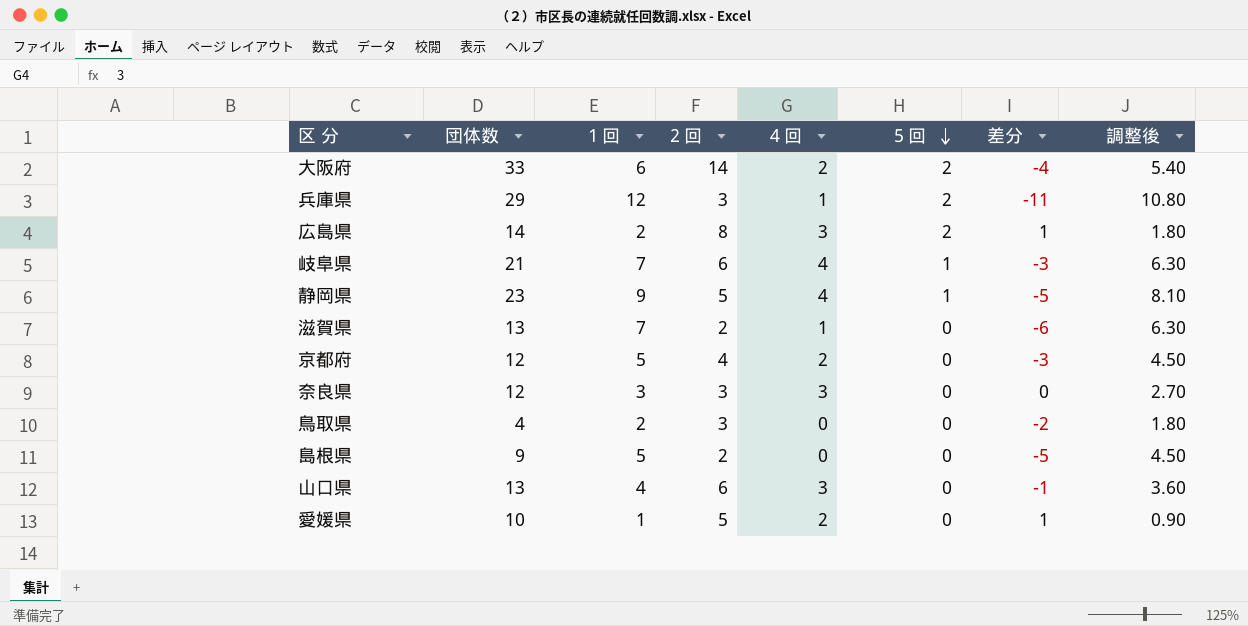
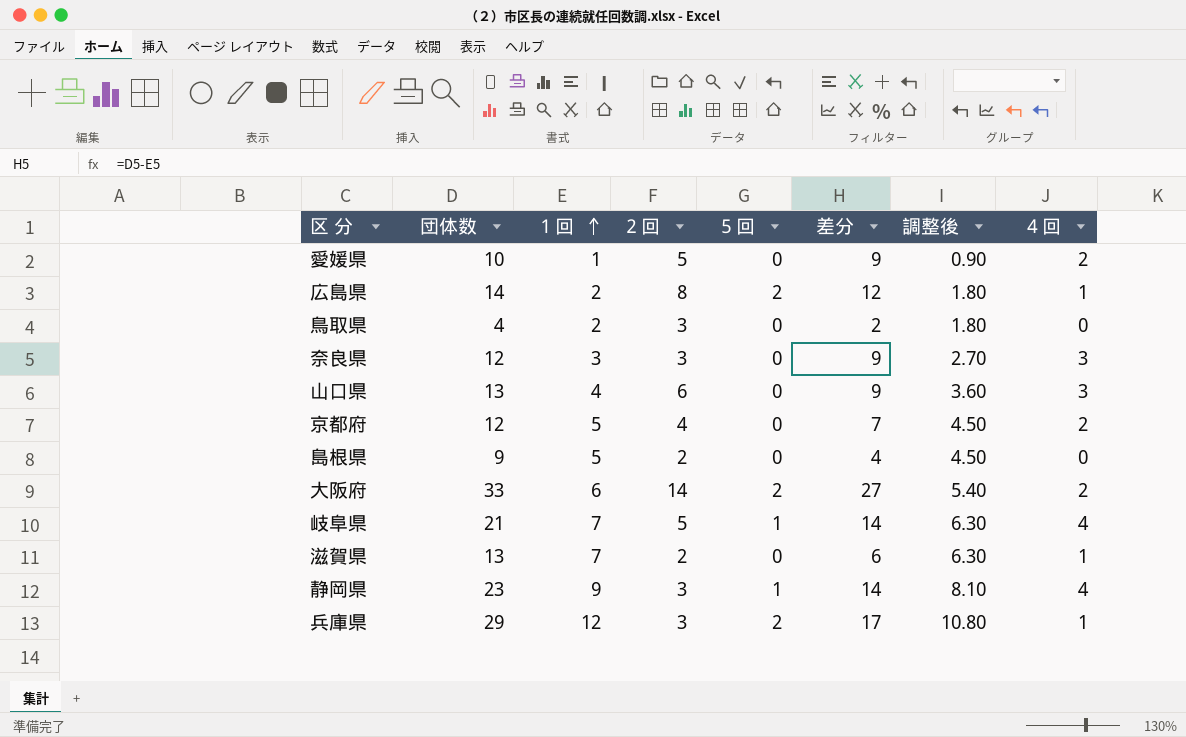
row order: ５回 descending -> １回 ascending
column 差分 | formula: [４回] - [１回] -> [団体数] - [１回]
column ４回 | position: 5 -> 8
広島県 | ４回: 3 -> 1
岐阜県 | ２回: 6 -> 5
静岡県 | ２回: 5 -> 3

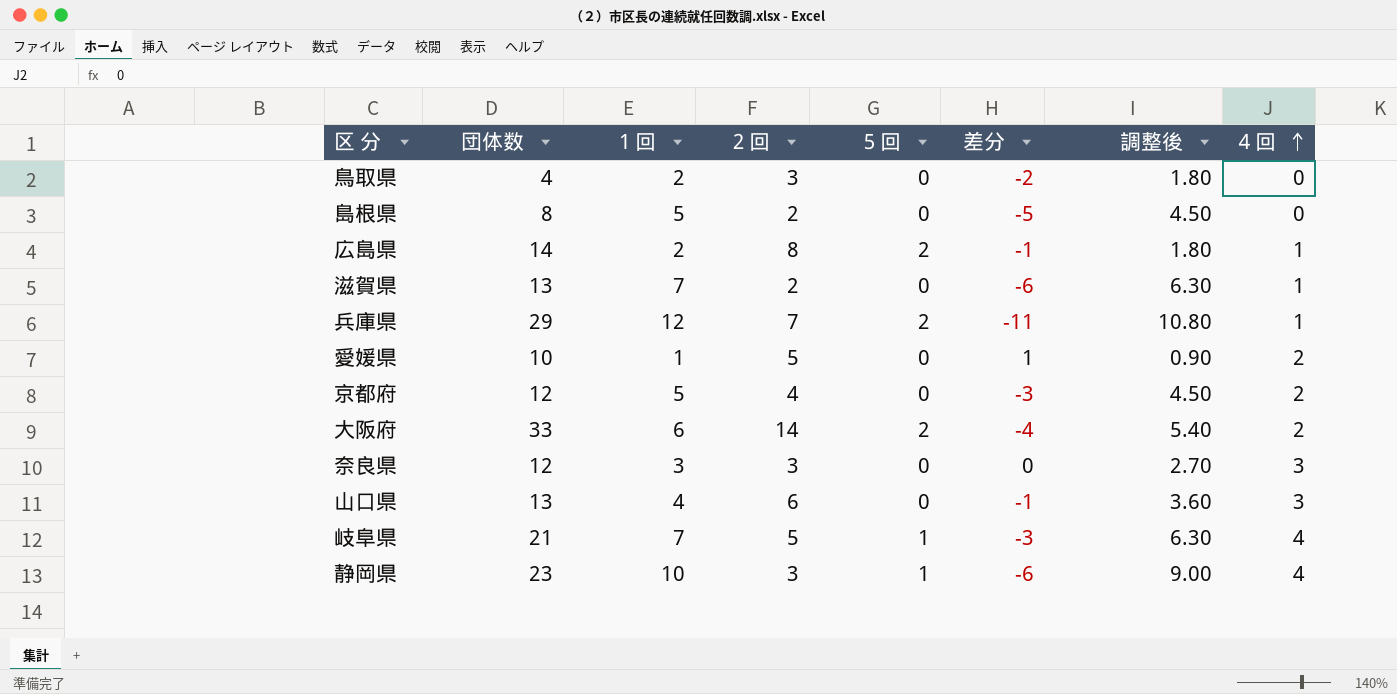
row order: １回 ascending -> ４回 ascending
column 差分 | formula: [団体数] - [１回] -> [４回] - [１回]
島根県 | 団体数: 9 -> 8
兵庫県 | ２回: 3 -> 7
静岡県 | １回: 9 -> 10
静岡県 | 調整後: 8.10 -> 9.00

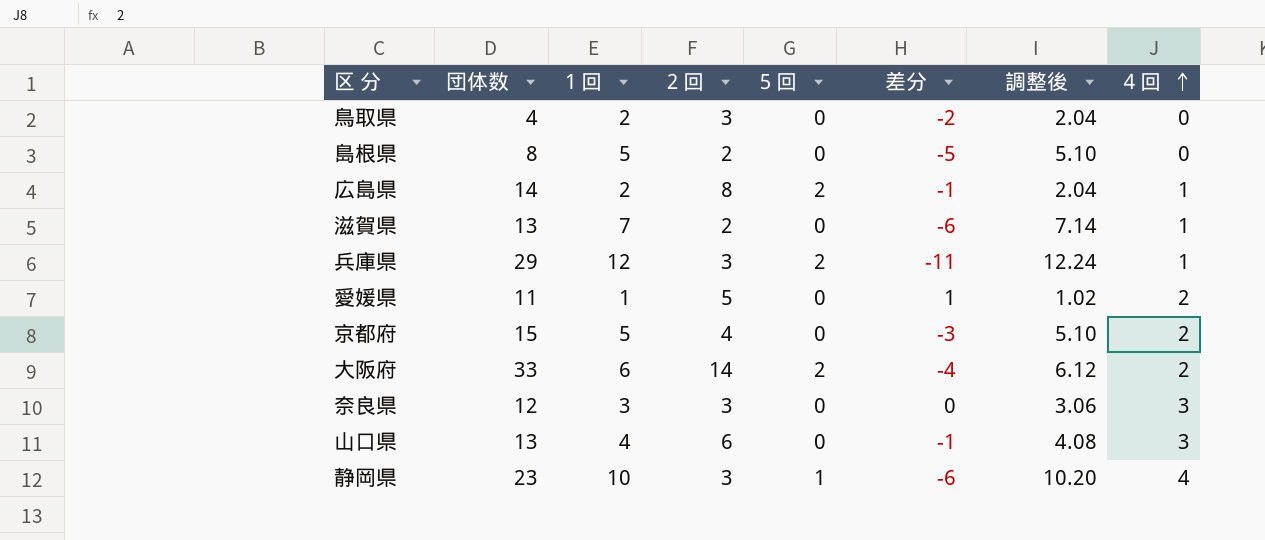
column 調整後 | formula: [１回] * 0.9 -> [１回] * 1.02
row 岐阜県: 21 | 7 | 5 | 1 | -3 | 6.30 | 4 -> none
兵庫県 | ２回: 7 -> 3
愛媛県 | 団体数: 10 -> 11
京都府 | 団体数: 12 -> 15

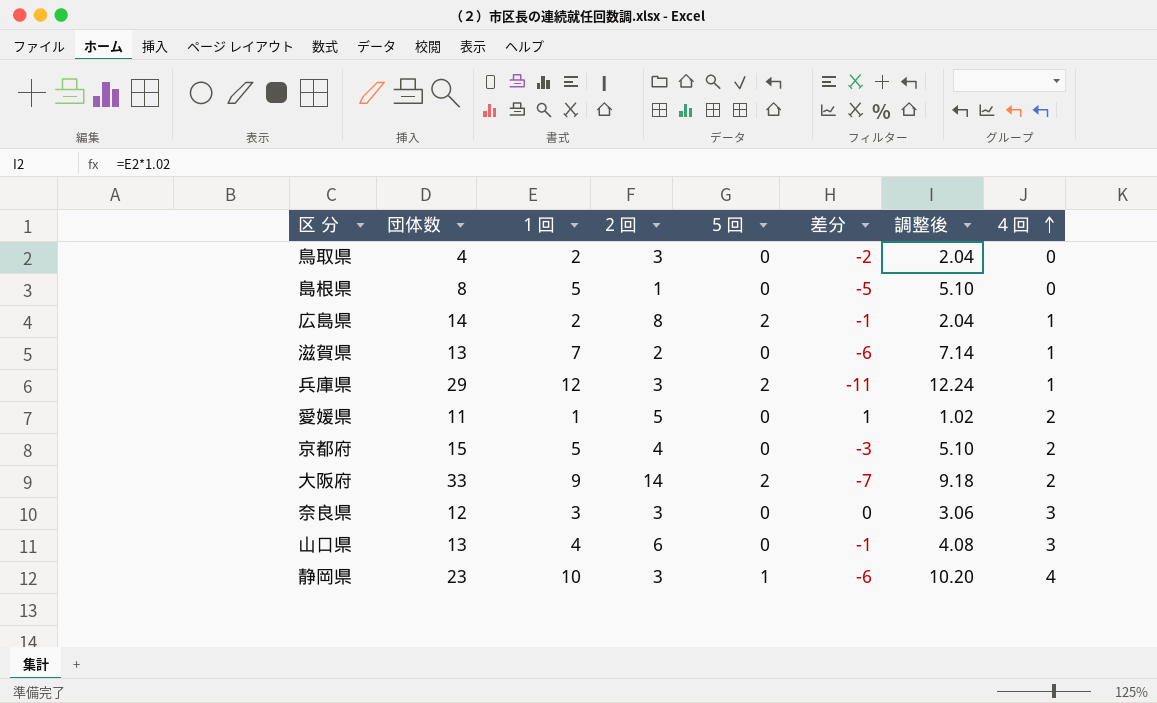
島根県 | ２回: 2 -> 1
大阪府 | １回: 6 -> 9
大阪府 | 差分: -4 -> -7
大阪府 | 調整後: 6.12 -> 9.18

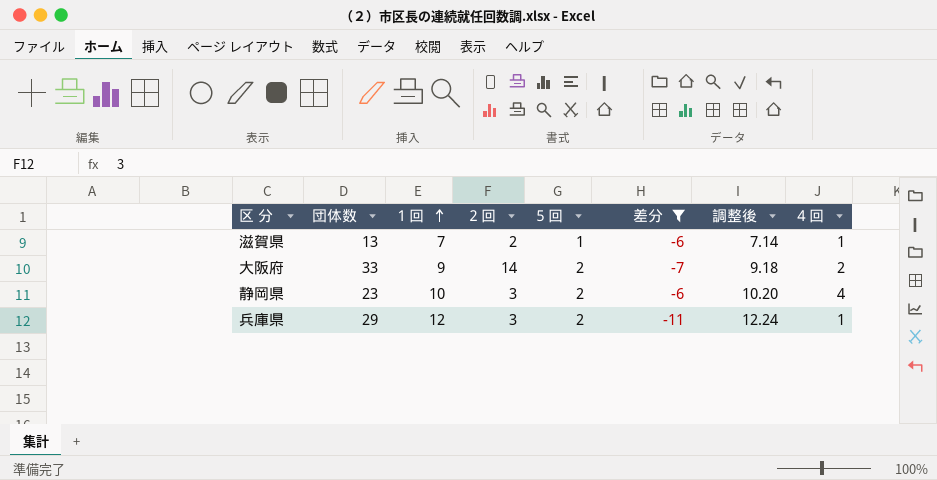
filter: none -> 差分 <= -6
row order: ４回 ascending -> １回 ascending
滋賀県 | ５回: 0 -> 1
静岡県 | ５回: 1 -> 2

